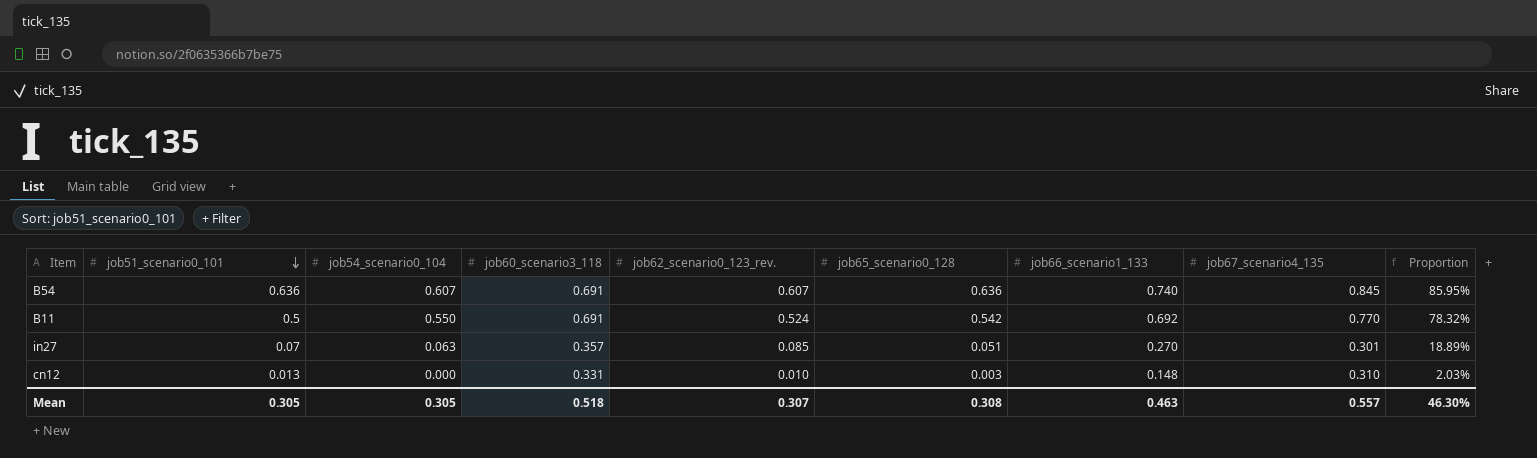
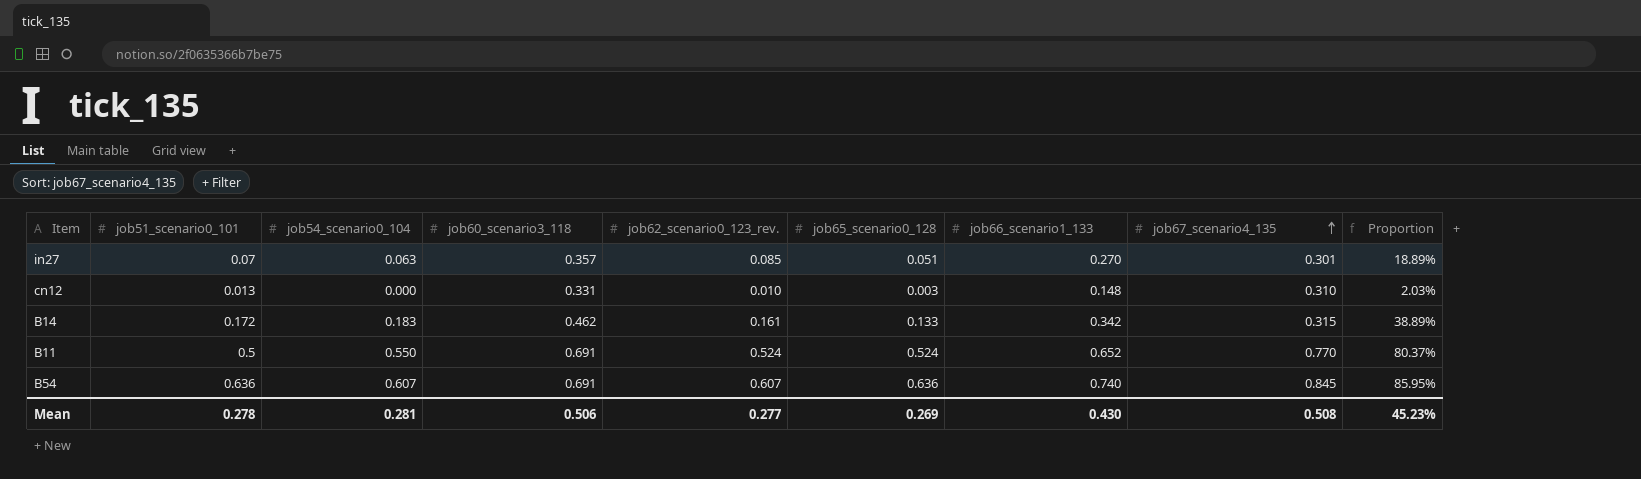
row order: job51_scenario0_101 descending -> job67_scenario4_135 ascending
row B14: none -> 0.172 | 0.183 | 0.462 | 0.161 | 0.133 | 0.342 | 0.315 | 38.89%
B11 | job65_scenario0_128: 0.542 -> 0.524
B11 | job66_scenario1_133: 0.692 -> 0.652
B11 | Proportion: 78.32% -> 80.37%
Mean | job51_scenario0_101: 0.305 -> 0.278
Mean | job54_scenario0_104: 0.305 -> 0.281
Mean | job60_scenario3_118: 0.518 -> 0.506
Mean | job62_scenario0_123_rev.: 0.307 -> 0.277
Mean | job65_scenario0_128: 0.308 -> 0.269
Mean | job66_scenario1_133: 0.463 -> 0.430
Mean | job67_scenario4_135: 0.557 -> 0.508
Mean | Proportion: 46.30% -> 45.23%

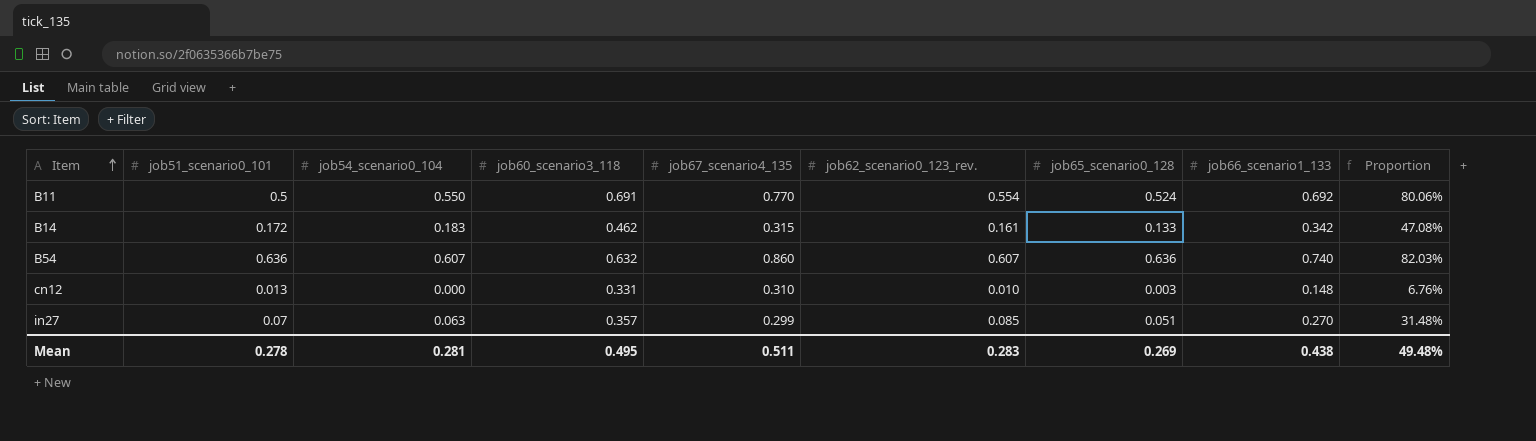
row order: job67_scenario4_135 ascending -> Item ascending
column job67_scenario4_135 | position: 8 -> 5
column Proportion | formula: [job65_scenario0_128] / [job66_scenario1_133] -> [job62_scenario0_123_rev.] / [job66_scenario1_133]
B11 | job62_scenario0_123_rev.: 0.524 -> 0.554
B11 | job66_scenario1_133: 0.652 -> 0.692
B54 | job60_scenario3_118: 0.691 -> 0.632
B54 | job67_scenario4_135: 0.845 -> 0.860
in27 | job67_scenario4_135: 0.301 -> 0.299
Mean | job60_scenario3_118: 0.506 -> 0.495
Mean | job67_scenario4_135: 0.508 -> 0.511
Mean | job62_scenario0_123_rev.: 0.277 -> 0.283
Mean | job66_scenario1_133: 0.430 -> 0.438
Mean | Proportion: 45.23% -> 49.48%

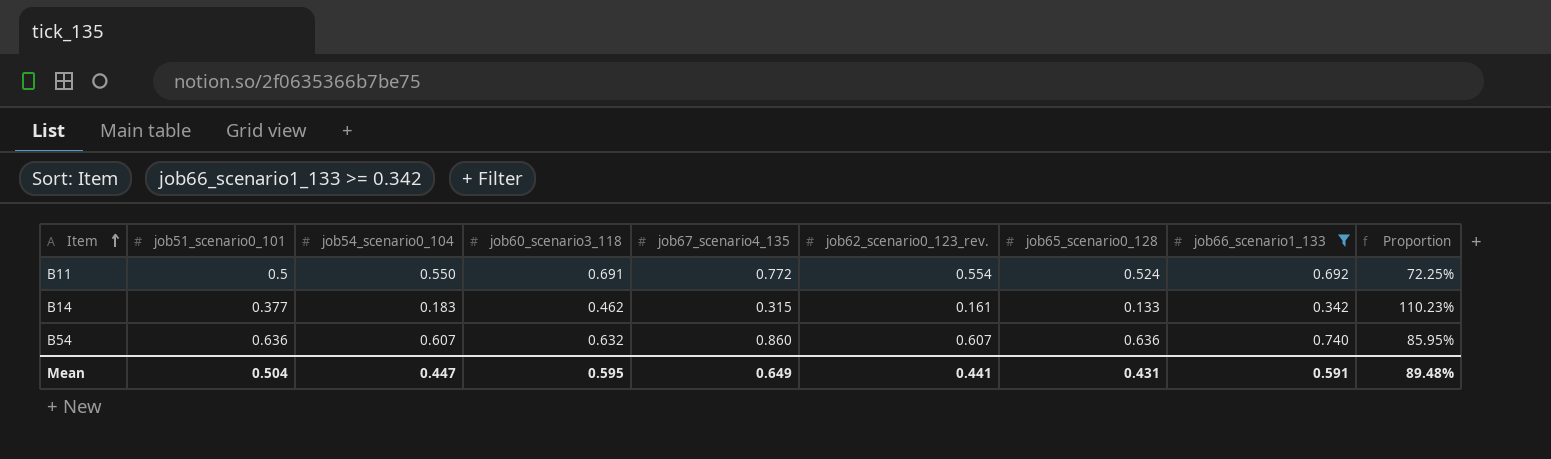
filter: none -> job66_scenario1_133 >= 0.342
column Proportion | formula: [job62_scenario0_123_rev.] / [job66_scenario1_133] -> [job51_scenario0_101] / [job66_scenario1_133]
B11 | job67_scenario4_135: 0.770 -> 0.772
B14 | job51_scenario0_101: 0.172 -> 0.377
Mean | job51_scenario0_101: 0.278 -> 0.504
Mean | job54_scenario0_104: 0.281 -> 0.447
Mean | job60_scenario3_118: 0.495 -> 0.595
Mean | job67_scenario4_135: 0.511 -> 0.649
Mean | job62_scenario0_123_rev.: 0.283 -> 0.441
Mean | job65_scenario0_128: 0.269 -> 0.431
Mean | job66_scenario1_133: 0.438 -> 0.591
Mean | Proportion: 49.48% -> 89.48%

